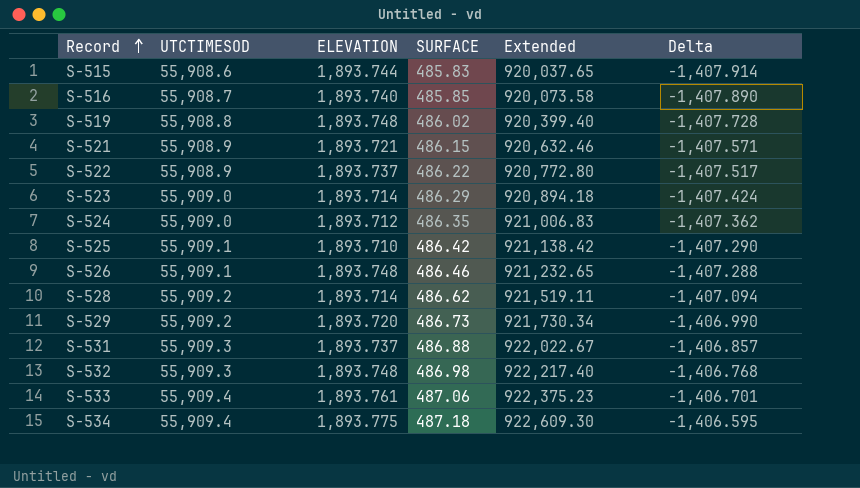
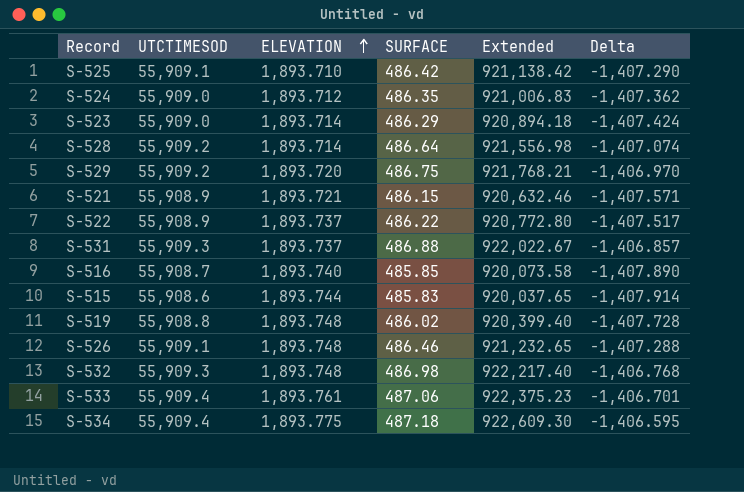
row order: Record ascending -> ELEVATION ascending
S-528 | SURFACE: 486.62 -> 486.64
S-528 | Extended: 921,519.11 -> 921,556.98
S-528 | Delta: -1,407.094 -> -1,407.074
S-529 | SURFACE: 486.73 -> 486.75
S-529 | Extended: 921,730.34 -> 921,768.21
S-529 | Delta: -1,406.990 -> -1,406.970

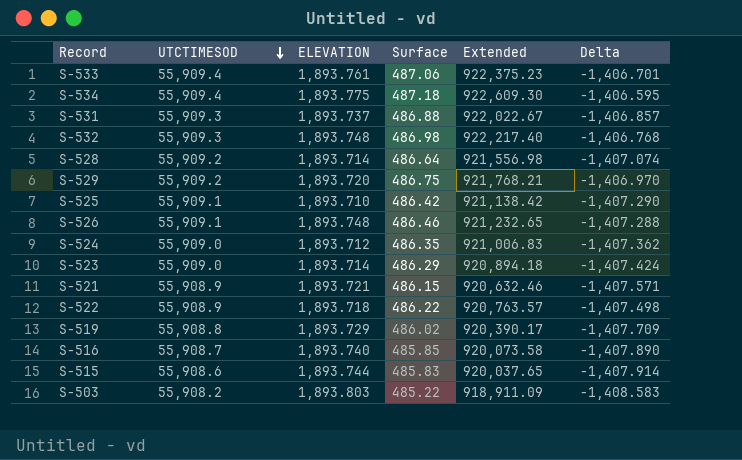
row order: ELEVATION ascending -> UTCTIMESOD descending
column name: SURFACE -> Surface
S-522 | ELEVATION: 1,893.737 -> 1,893.718
S-522 | Extended: 920,772.80 -> 920,763.57
S-522 | Delta: -1,407.517 -> -1,407.498
S-519 | ELEVATION: 1,893.748 -> 1,893.729
S-519 | Extended: 920,399.40 -> 920,390.17
S-519 | Delta: -1,407.728 -> -1,407.709
row S-503: none -> 55,908.2 | 1,893.803 | 485.22 | 918,911.09 | -1,408.583

